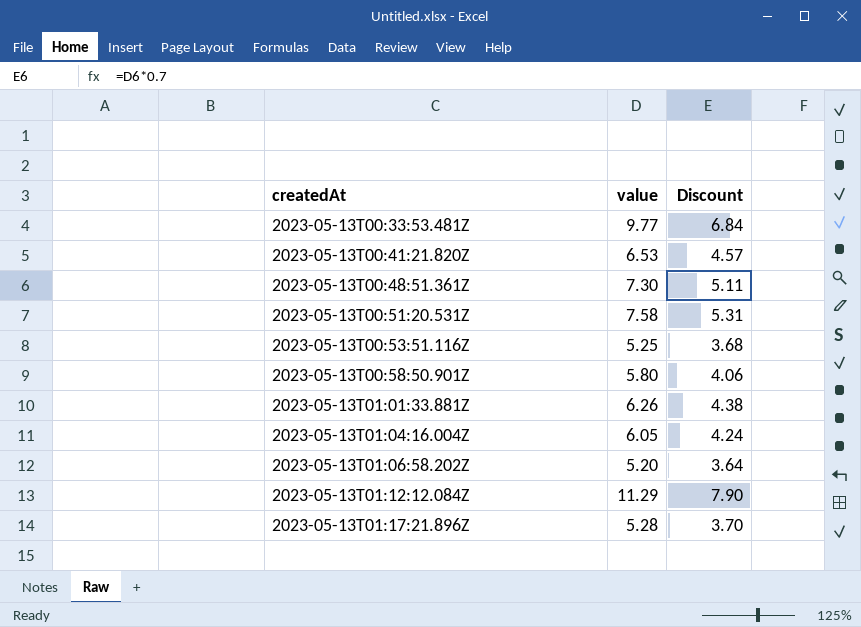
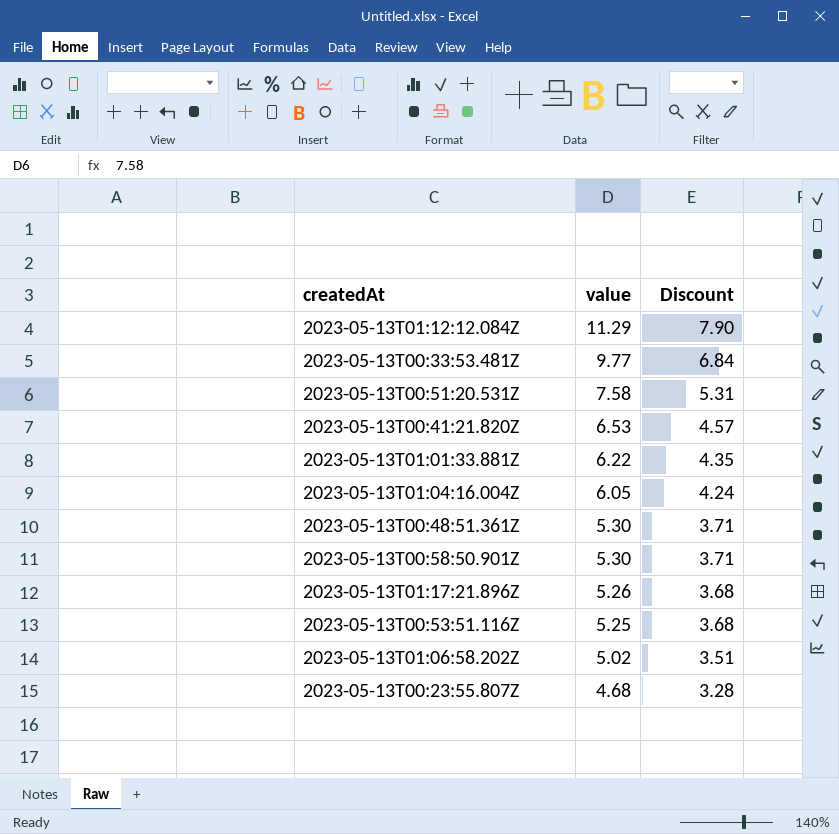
row order: createdAt ascending -> value descending
2023-05-13T01:01:33.881Z | value: 6.26 -> 6.22
2023-05-13T01:01:33.881Z | Discount: 4.38 -> 4.35
2023-05-13T00:48:51.361Z | value: 7.30 -> 5.30
2023-05-13T00:48:51.361Z | Discount: 5.11 -> 3.71
2023-05-13T00:58:50.901Z | value: 5.80 -> 5.30
2023-05-13T00:58:50.901Z | Discount: 4.06 -> 3.71
2023-05-13T01:17:21.896Z | value: 5.28 -> 5.26
2023-05-13T01:17:21.896Z | Discount: 3.70 -> 3.68
2023-05-13T01:06:58.202Z | value: 5.20 -> 5.02
2023-05-13T01:06:58.202Z | Discount: 3.64 -> 3.51
row 2023-05-13T00:23:55.807Z: none -> 4.68 | 3.28

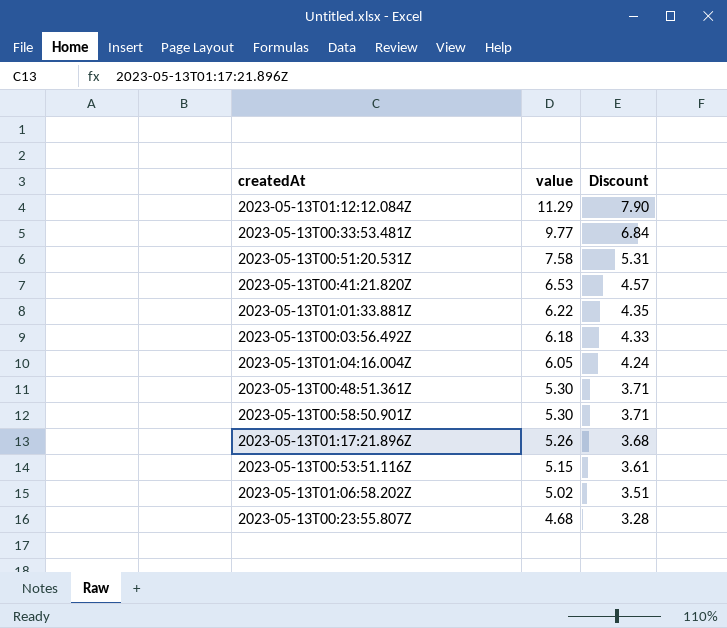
row 2023-05-13T00:03:56.492Z: none -> 6.18 | 4.33
2023-05-13T00:53:51.116Z | value: 5.25 -> 5.15
2023-05-13T00:53:51.116Z | Discount: 3.68 -> 3.61

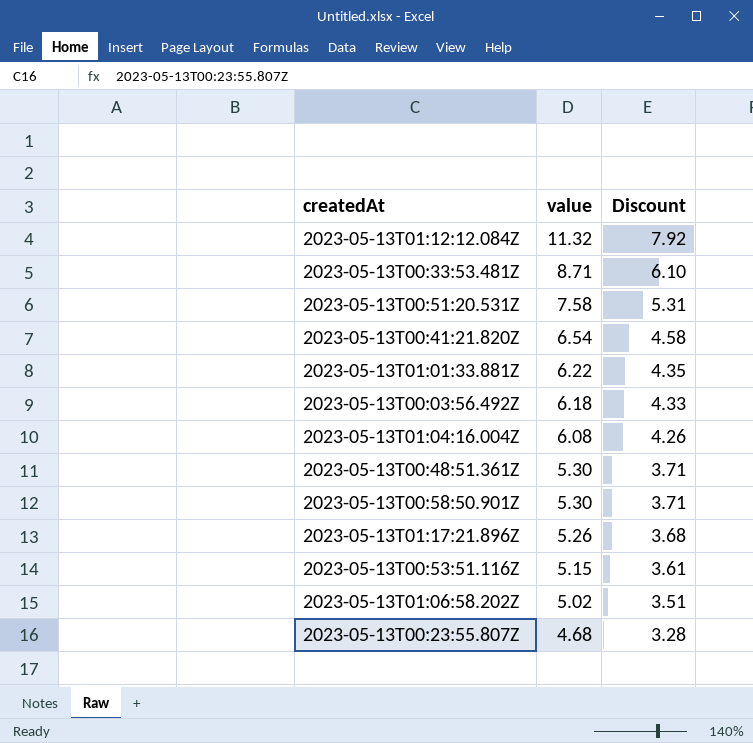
2023-05-13T01:12:12.084Z | value: 11.29 -> 11.32
2023-05-13T01:12:12.084Z | Discount: 7.90 -> 7.92
2023-05-13T00:33:53.481Z | value: 9.77 -> 8.71
2023-05-13T00:33:53.481Z | Discount: 6.84 -> 6.10
2023-05-13T00:41:21.820Z | value: 6.53 -> 6.54
2023-05-13T00:41:21.820Z | Discount: 4.57 -> 4.58
2023-05-13T01:04:16.004Z | value: 6.05 -> 6.08
2023-05-13T01:04:16.004Z | Discount: 4.24 -> 4.26

